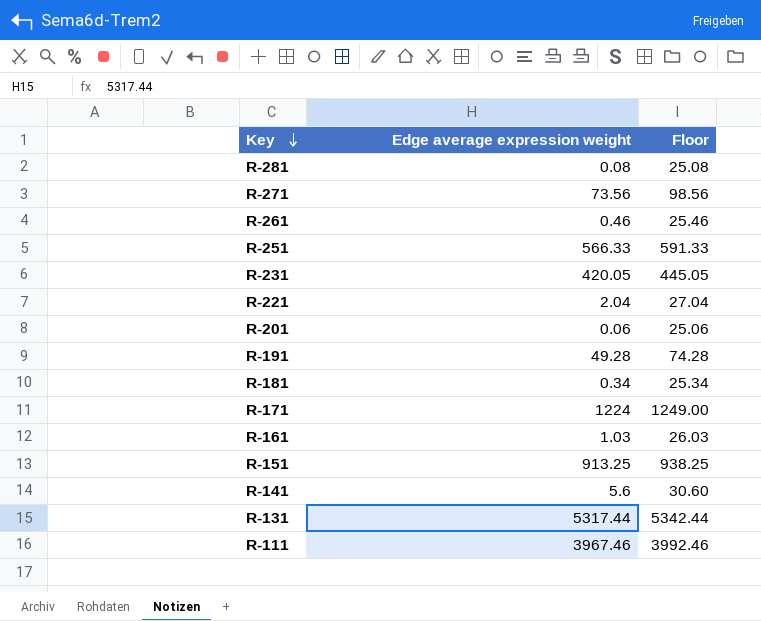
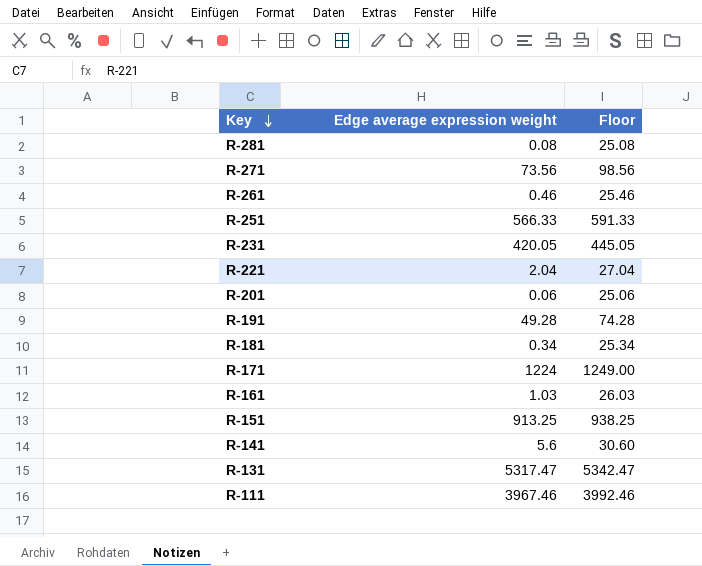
R-131 | Edge average expression weight: 5317.44 -> 5317.47
R-131 | Floor: 5342.44 -> 5342.47

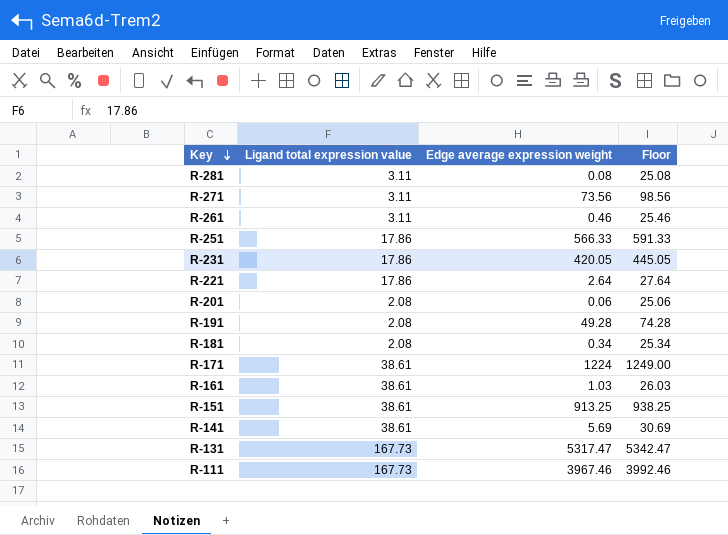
column Ligand total expression value | position: none -> 2
R-221 | Edge average expression weight: 2.04 -> 2.64
R-221 | Floor: 27.04 -> 27.64
R-141 | Edge average expression weight: 5.6 -> 5.69
R-141 | Floor: 30.60 -> 30.69

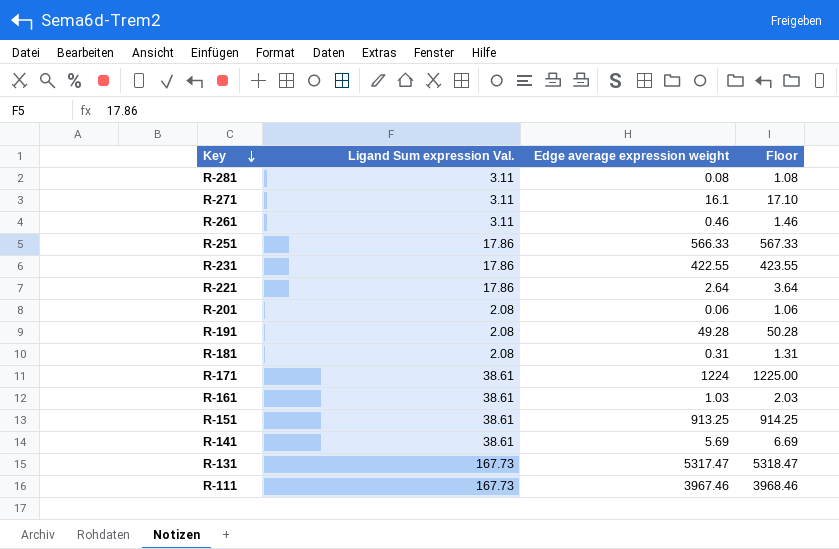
column name: Ligand total expression value -> Ligand Sum expression Val.
column Floor | formula: [Edge average expression weight] + 25 -> [Edge average expression weight] + 1
R-271 | Edge average expression weight: 73.56 -> 16.1
R-231 | Edge average expression weight: 420.05 -> 422.55
R-181 | Edge average expression weight: 0.34 -> 0.31

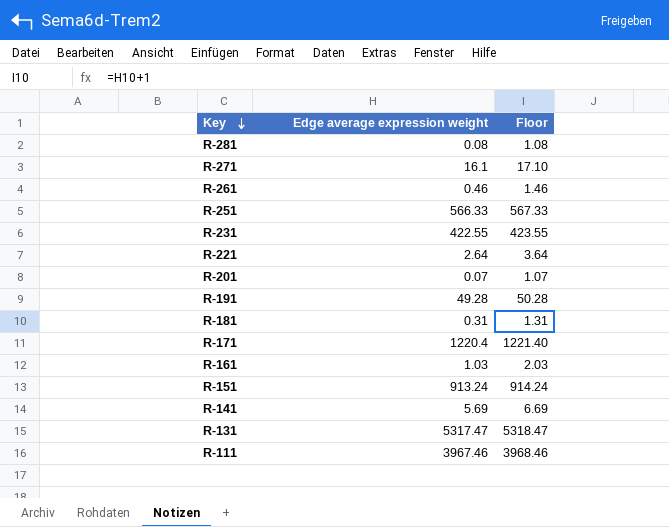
column Ligand Sum expression Val. | position: 2 -> none
R-201 | Edge average expression weight: 0.06 -> 0.07
R-201 | Floor: 1.06 -> 1.07
R-171 | Edge average expression weight: 1224 -> 1220.4
R-171 | Floor: 1225.00 -> 1221.40
R-151 | Edge average expression weight: 913.25 -> 913.24
R-151 | Floor: 914.25 -> 914.24

